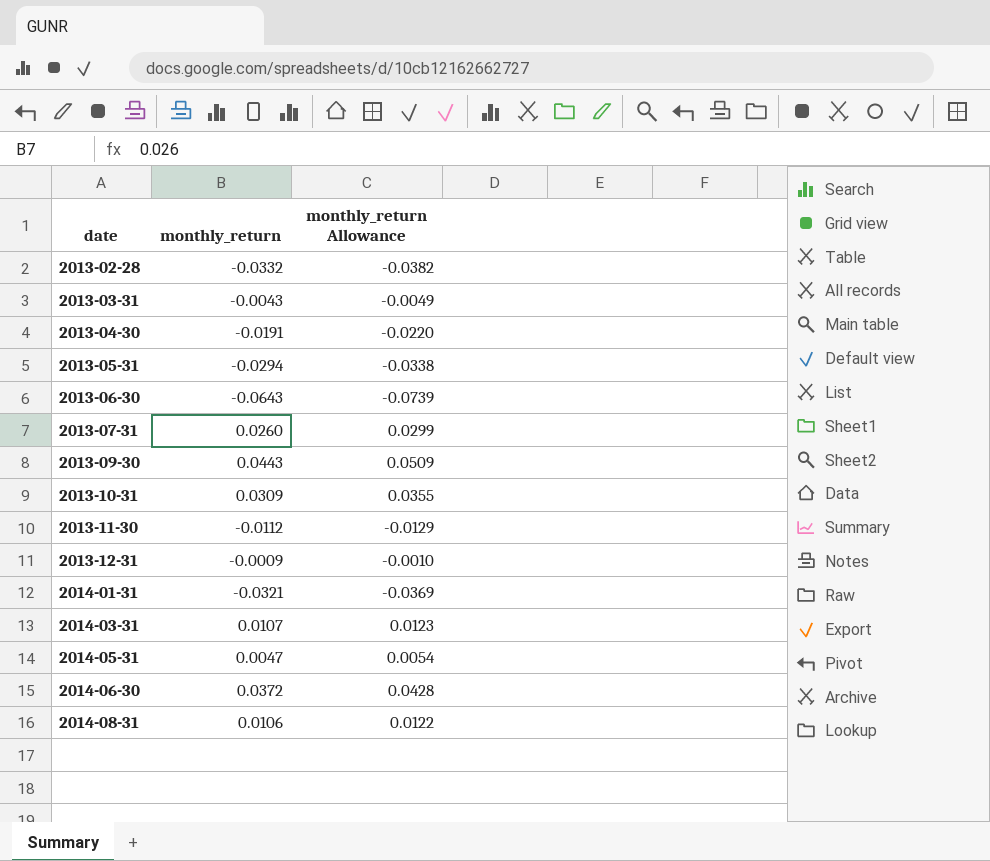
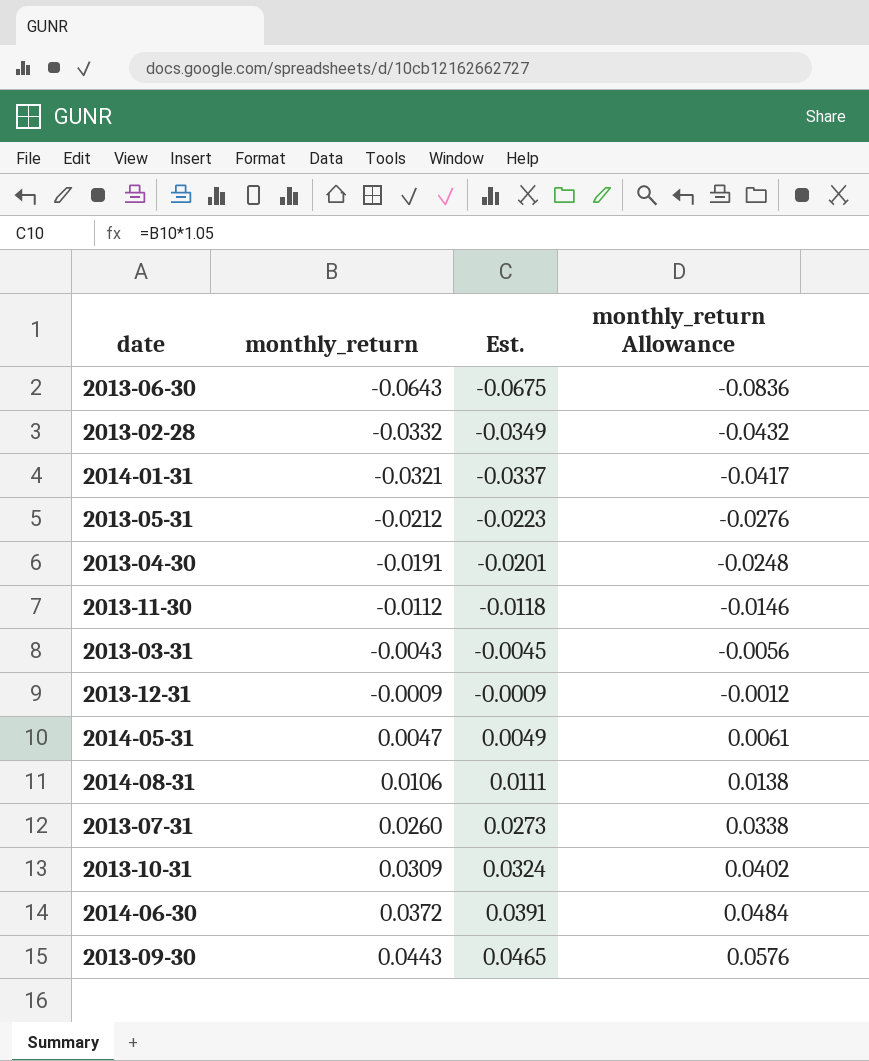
row order: date ascending -> monthly_return ascending
column Est. | formula: none -> [monthly_return] * 1.05
column monthly_return Allowance | formula: [monthly_return] * 1.15 -> [monthly_return] * 1.3
row 2014-03-31: 0.0107 | 0.0123 -> none
2013-05-31 | monthly_return: -0.0294 -> -0.0212

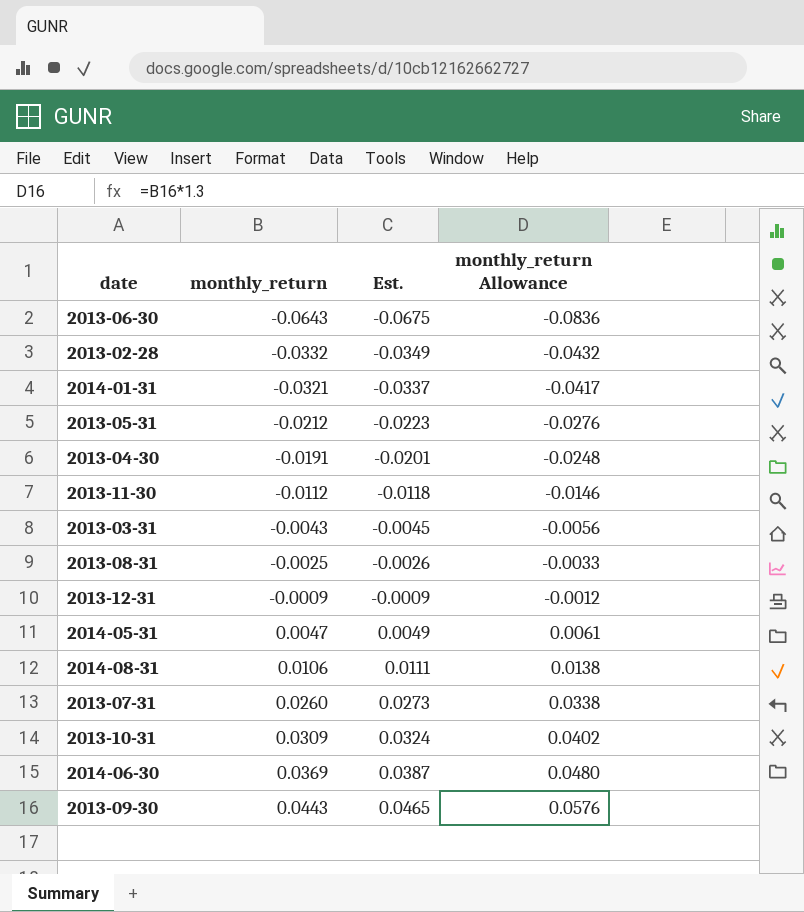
row 2013-08-31: none -> -0.0025 | -0.0026 | -0.0033
2014-06-30 | monthly_return: 0.0372 -> 0.0369
2014-06-30 | Est.: 0.0391 -> 0.0387
2014-06-30 | monthly_return Allowance: 0.0484 -> 0.0480

